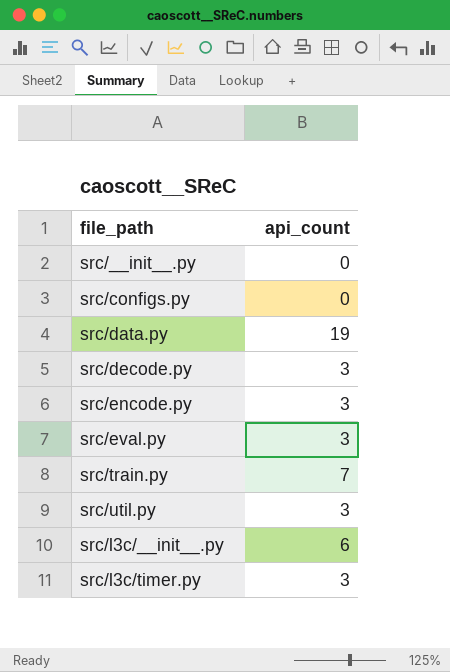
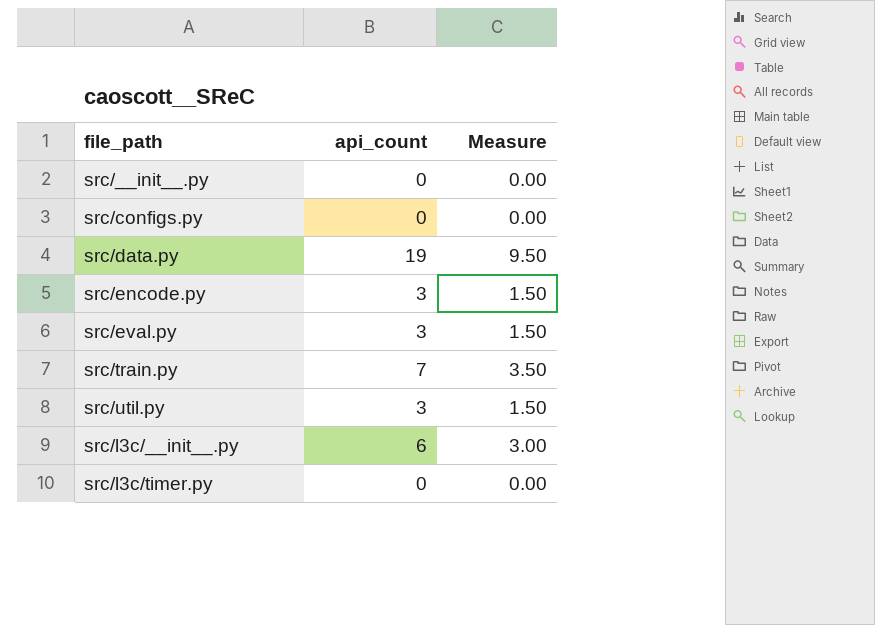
column Measure | formula: none -> [api_count] * 0.5
row src/decode.py: 3 -> none
src/l3c/timer.py | api_count: 3 -> 0

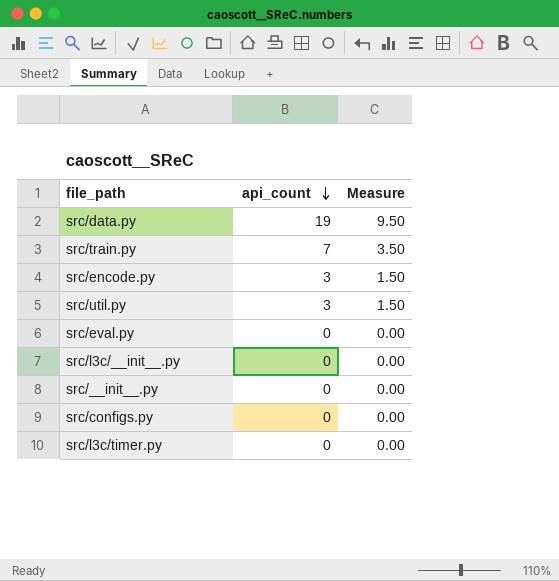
row order: none -> api_count descending
src/eval.py | api_count: 3 -> 0
src/eval.py | Measure: 1.50 -> 0.00
src/l3c/__init__.py | api_count: 6 -> 0
src/l3c/__init__.py | Measure: 3.00 -> 0.00

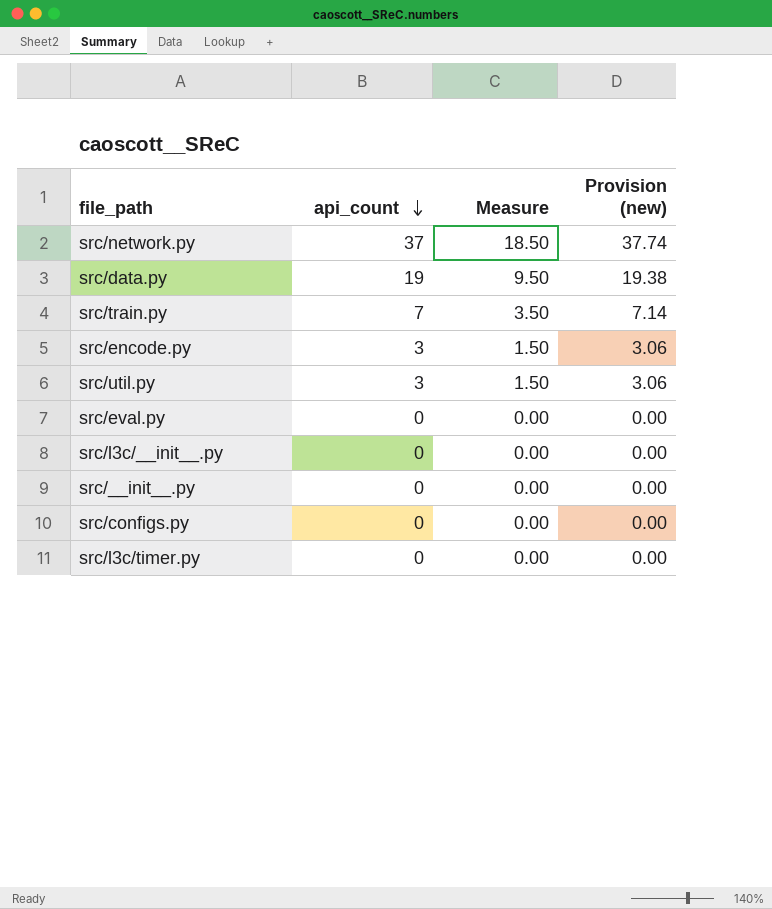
column Provision (new) | formula: none -> [api_count] * 1.02
row src/network.py: none -> 37 | 18.50 | 37.74

